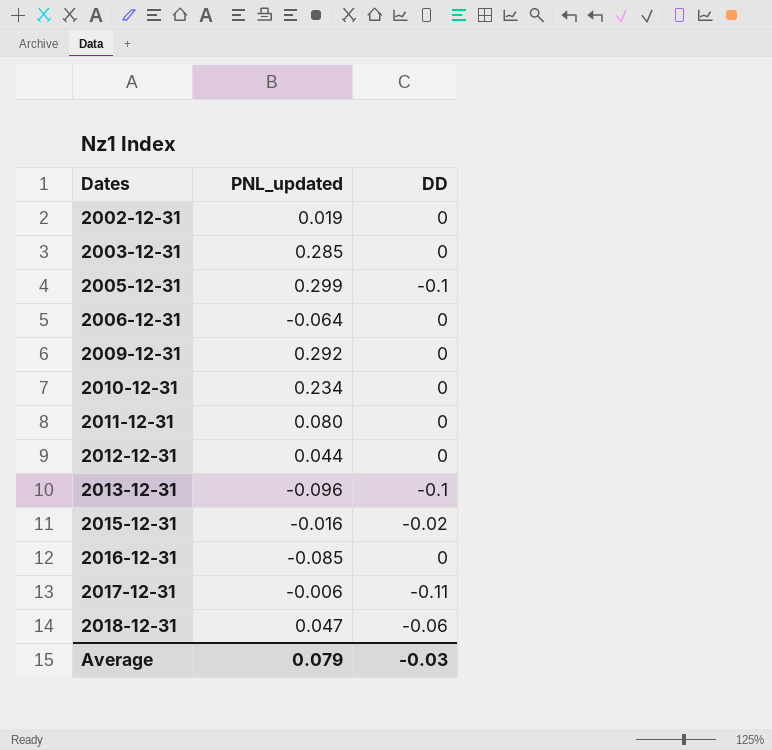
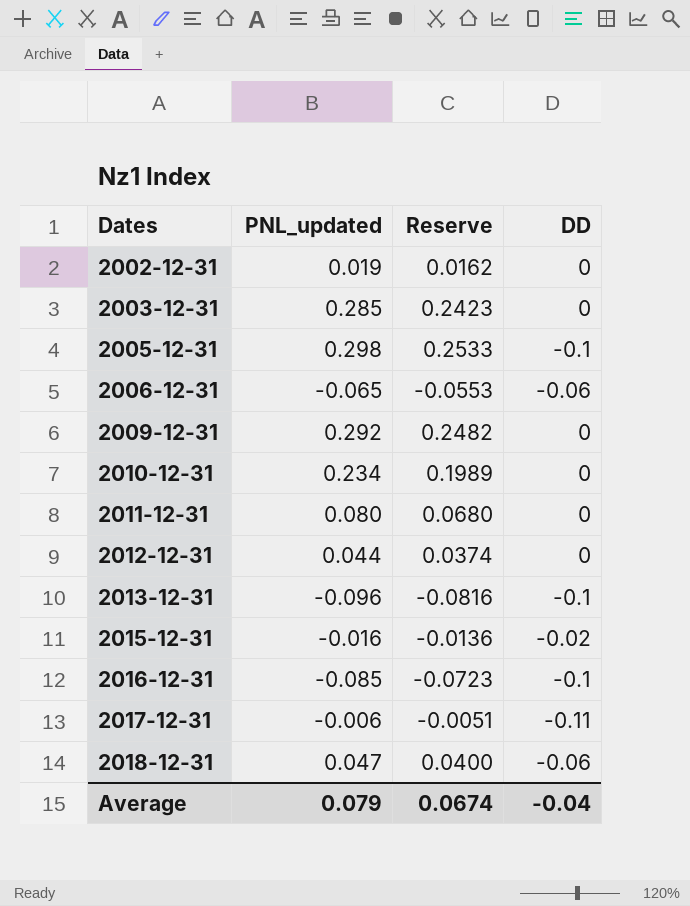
column Reserve | formula: none -> [PNL_updated] * 0.85
2005-12-31 | PNL_updated: 0.299 -> 0.298
2006-12-31 | PNL_updated: -0.064 -> -0.065
2006-12-31 | DD: 0 -> -0.06
2016-12-31 | DD: 0 -> -0.1
Average | DD: -0.03 -> -0.04

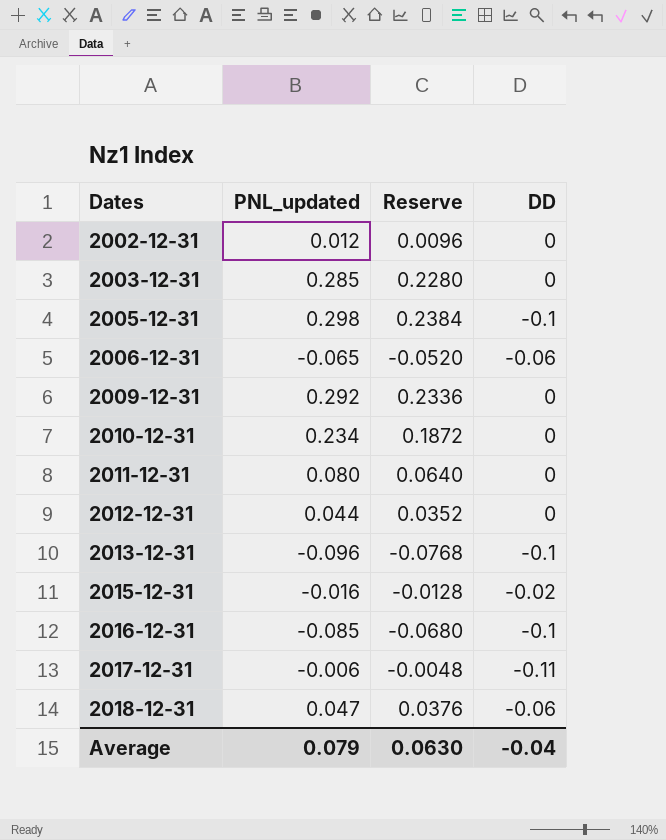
column Reserve | formula: [PNL_updated] * 0.85 -> [PNL_updated] * 0.8
2002-12-31 | PNL_updated: 0.019 -> 0.012
Average | Reserve: 0.0674 -> 0.0630

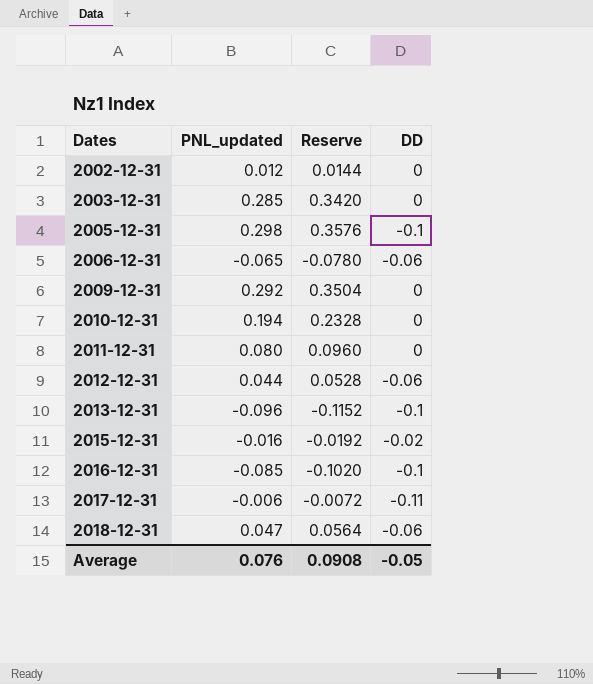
column Reserve | formula: [PNL_updated] * 0.8 -> [PNL_updated] * 1.2
2010-12-31 | PNL_updated: 0.234 -> 0.194
2012-12-31 | DD: 0 -> -0.06
Average | PNL_updated: 0.079 -> 0.076
Average | Reserve: 0.0630 -> 0.0908
Average | DD: -0.04 -> -0.05

